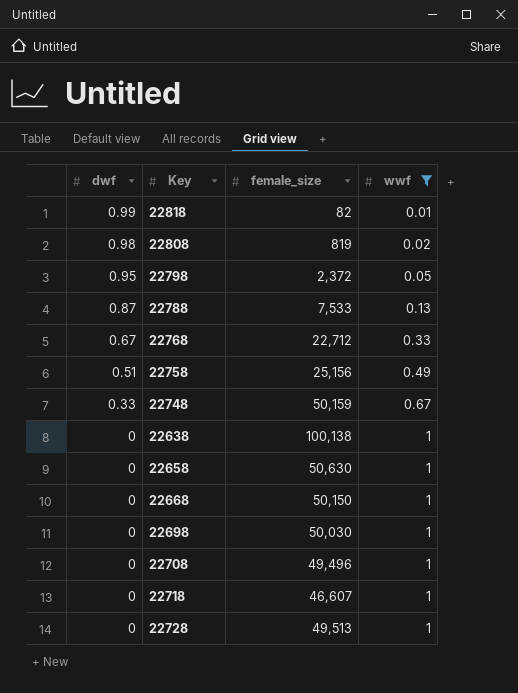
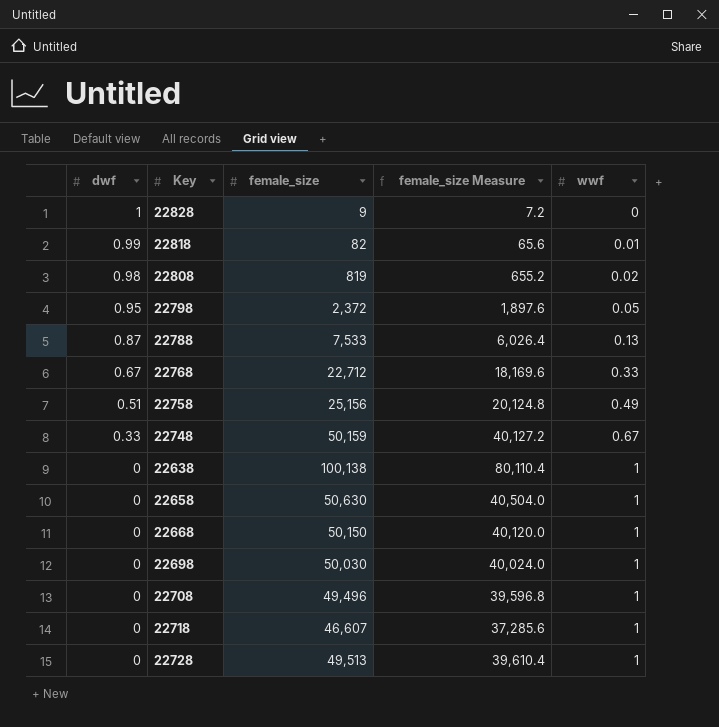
filter: wwf != 0 -> none
column female_size Measure | formula: none -> [female_size] * 0.8

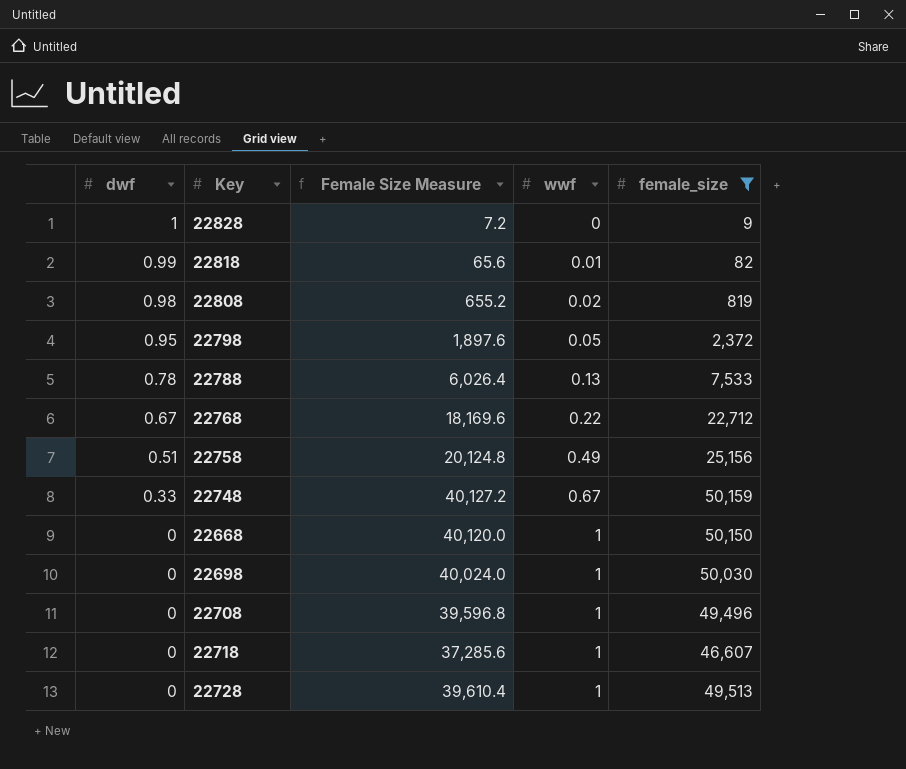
filter: none -> female_size <= 50,159
column name: female_size Measure -> Female Size Measure
column female_size | position: 3 -> 5
22788 | dwf: 0.87 -> 0.78
22768 | wwf: 0.33 -> 0.22

